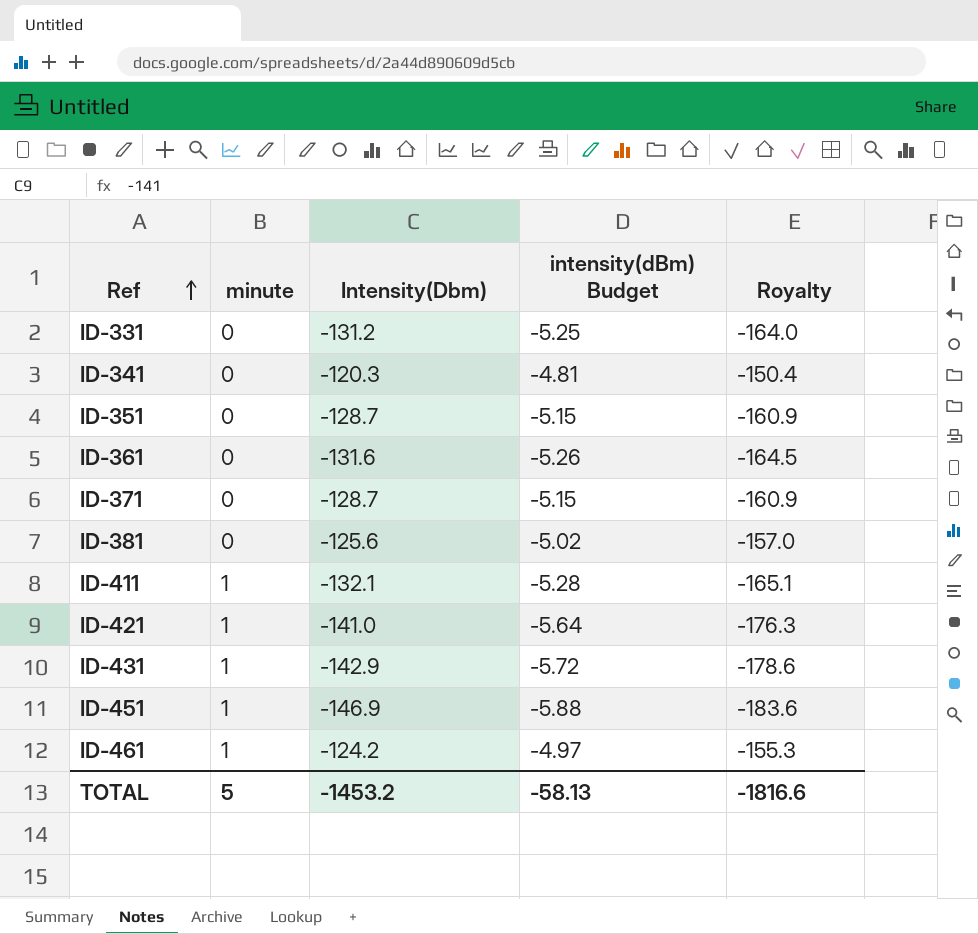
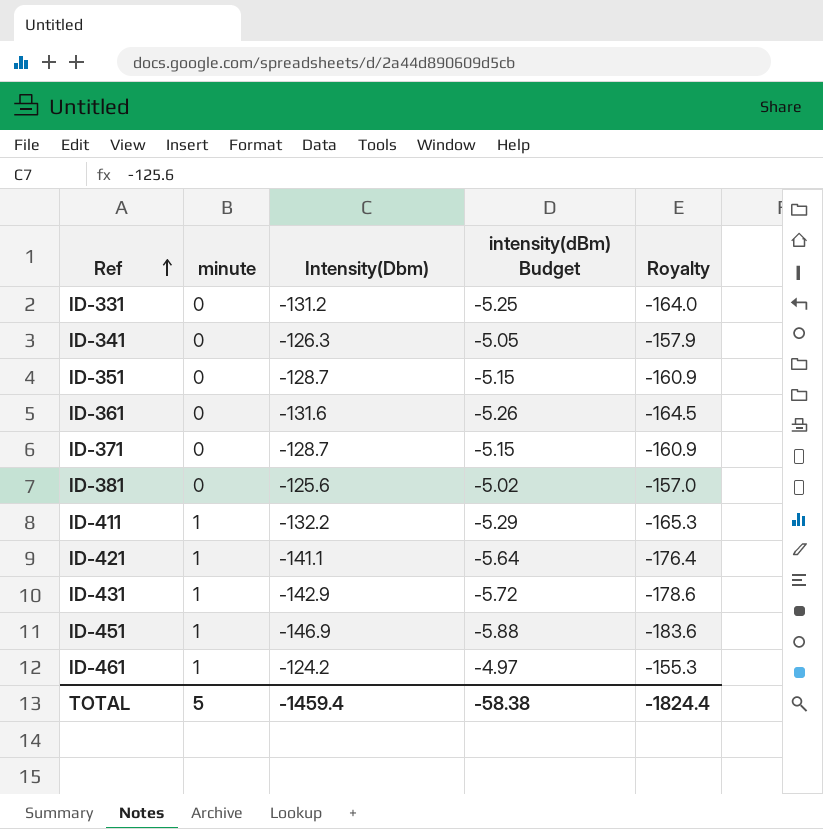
ID-341 | Intensity(Dbm): -120.3 -> -126.3
ID-341 | intensity(dBm) Budget: -4.81 -> -5.05
ID-341 | Royalty: -150.4 -> -157.9
ID-411 | Intensity(Dbm): -132.1 -> -132.2
ID-411 | intensity(dBm) Budget: -5.28 -> -5.29
ID-411 | Royalty: -165.1 -> -165.3
ID-421 | Intensity(Dbm): -141.0 -> -141.1
ID-421 | Royalty: -176.3 -> -176.4
TOTAL | Intensity(Dbm): -1453.2 -> -1459.4
TOTAL | intensity(dBm) Budget: -58.13 -> -58.38
TOTAL | Royalty: -1816.6 -> -1824.4

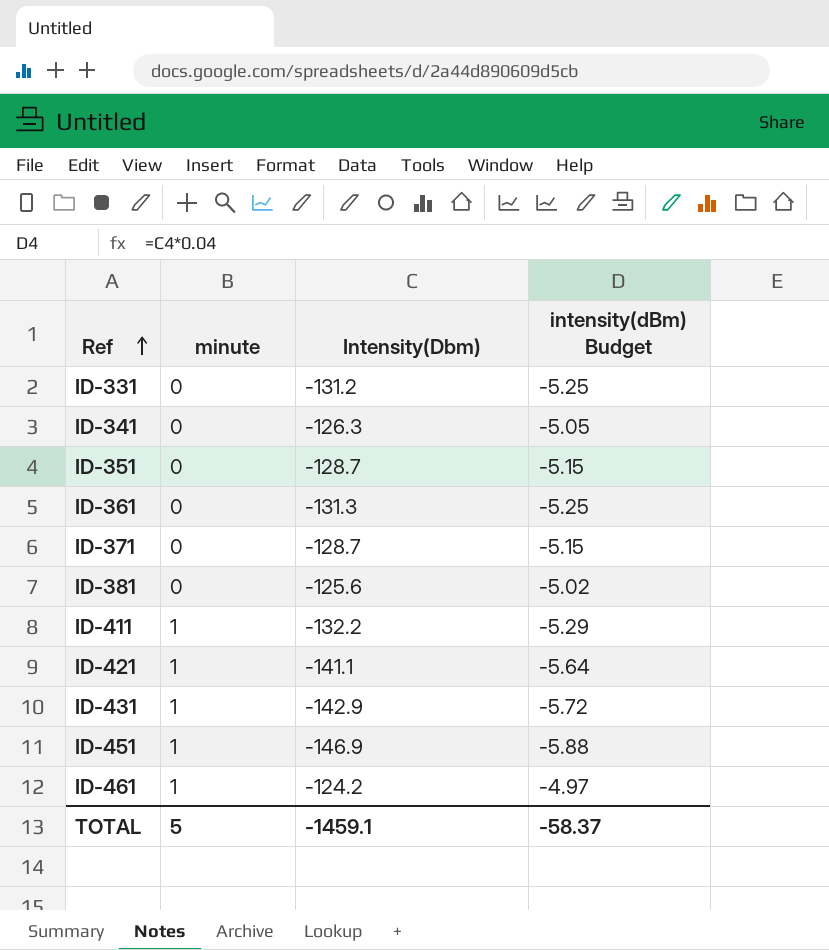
column Royalty | formula: [Intensity(Dbm)] * 1.25 -> none
ID-361 | Intensity(Dbm): -131.6 -> -131.3
ID-361 | intensity(dBm) Budget: -5.26 -> -5.25
TOTAL | Intensity(Dbm): -1459.4 -> -1459.1
TOTAL | intensity(dBm) Budget: -58.38 -> -58.37

